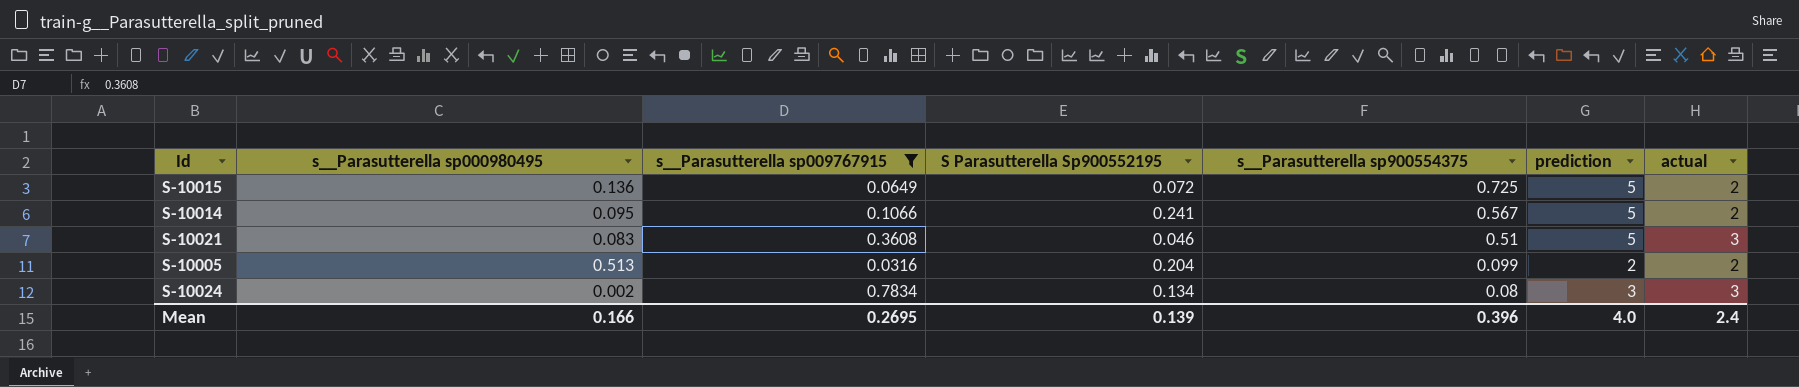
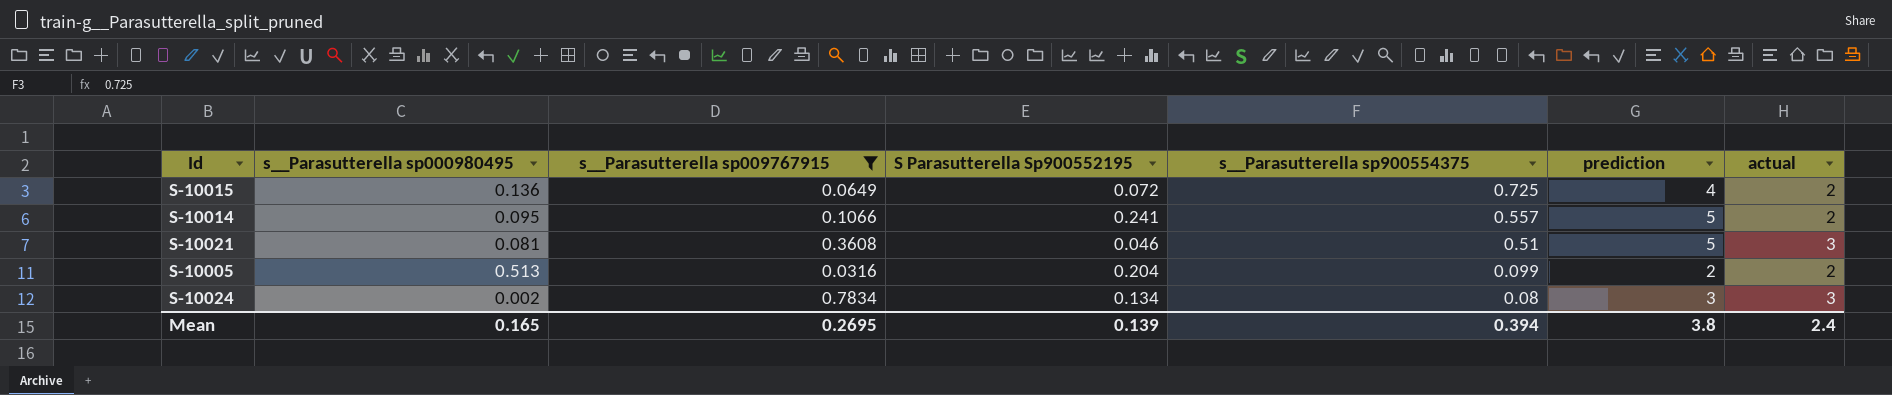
S-10015 | prediction: 5 -> 4
S-10014 | s__Parasutterella sp900554375: 0.567 -> 0.557
S-10021 | s__Parasutterella sp000980495: 0.083 -> 0.081
Mean | s__Parasutterella sp000980495: 0.166 -> 0.165
Mean | s__Parasutterella sp900554375: 0.396 -> 0.394
Mean | prediction: 4.0 -> 3.8

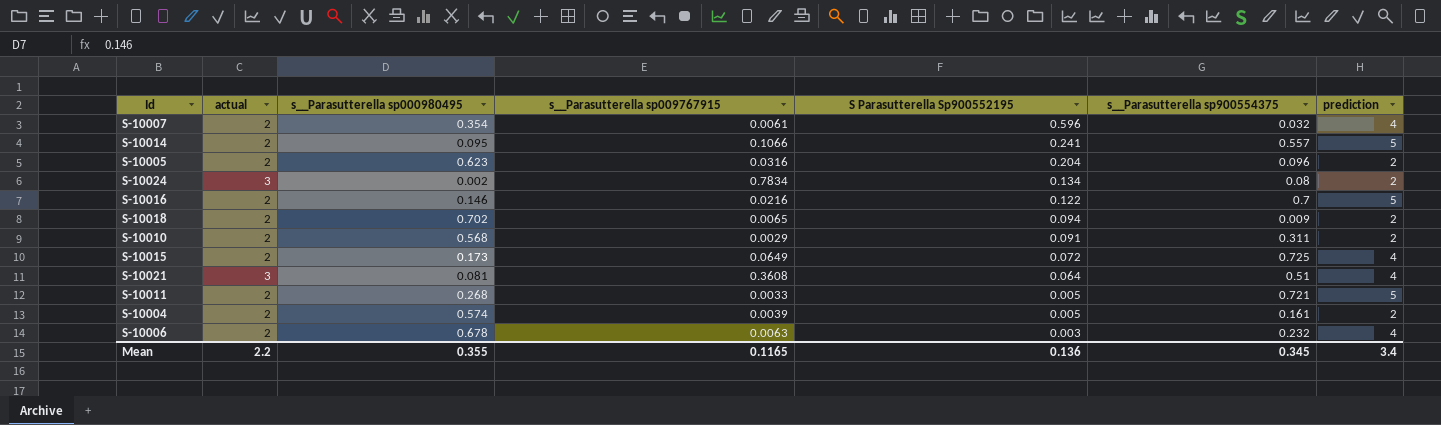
filter: s__Parasutterella sp009767915 >= 0.0316 -> none
row order: s__Parasutterella sp900554375 descending -> S Parasutterella Sp900552195 descending
column actual | position: 7 -> 2
S-10005 | s__Parasutterella sp000980495: 0.513 -> 0.623
S-10005 | s__Parasutterella sp900554375: 0.099 -> 0.096
S-10024 | prediction: 3 -> 2
S-10015 | s__Parasutterella sp000980495: 0.136 -> 0.173
S-10021 | S Parasutterella Sp900552195: 0.046 -> 0.064
S-10021 | prediction: 5 -> 4
Mean | actual: 2.4 -> 2.2
Mean | s__Parasutterella sp000980495: 0.165 -> 0.355
Mean | s__Parasutterella sp009767915: 0.2695 -> 0.1165
Mean | S Parasutterella Sp900552195: 0.139 -> 0.136
Mean | s__Parasutterella sp900554375: 0.394 -> 0.345
Mean | prediction: 3.8 -> 3.4

